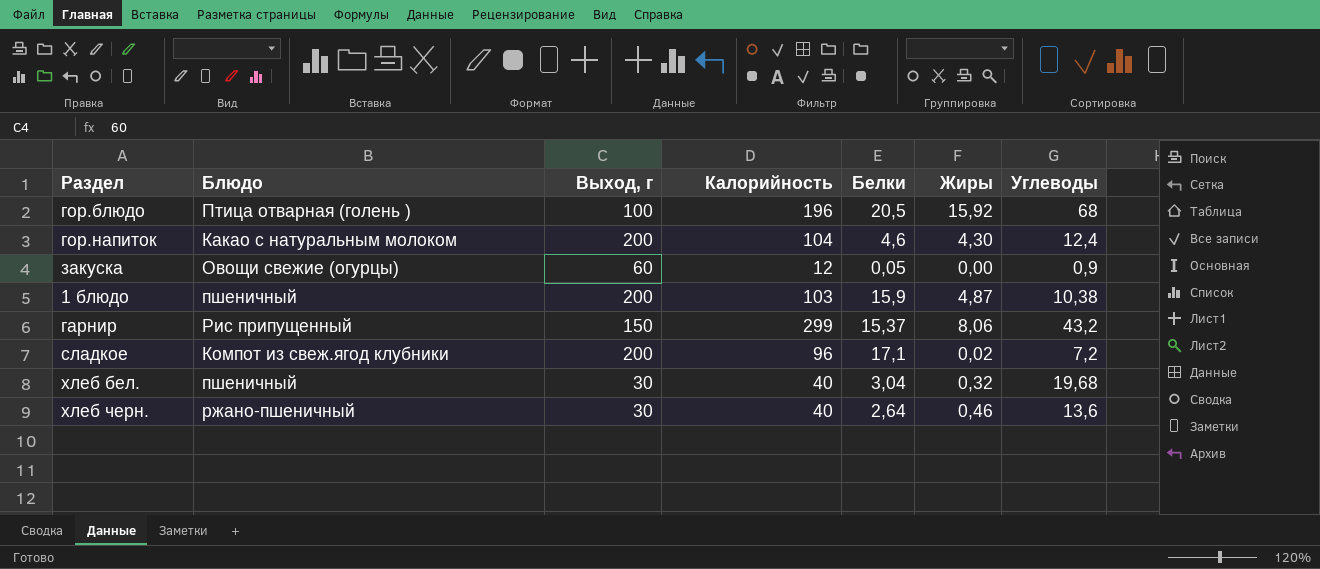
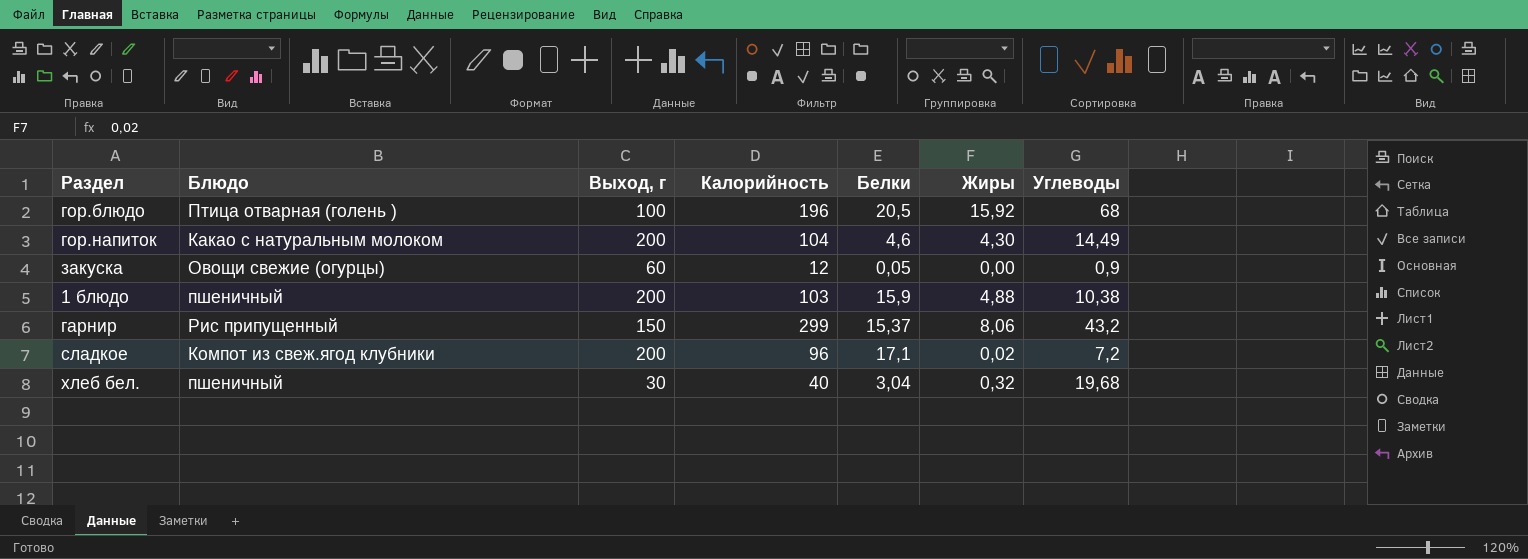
row хлеб черн.: ржано-пшеничный | 30 | 40 | 2,64 | 0,46 | 13,6 -> none
гор.напиток | Углеводы: 12,4 -> 14,49
1 блюдо | Жиры: 4,87 -> 4,88

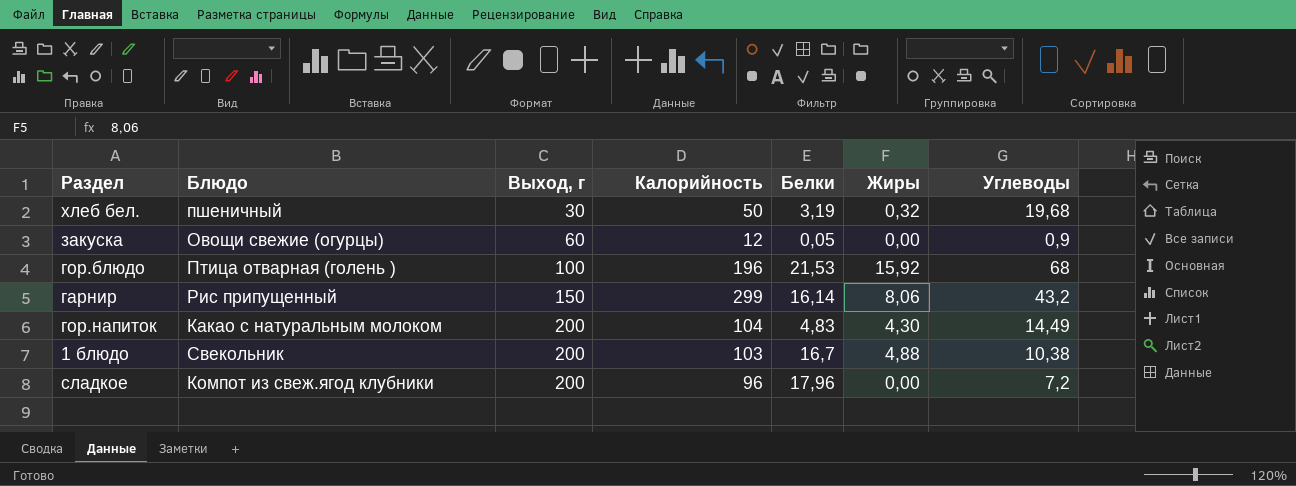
row order: none -> Выход, г ascending
хлеб бел. | Калорийность: 40 -> 50
хлеб бел. | Белки: 3,04 -> 3,19
гор.блюдо | Белки: 20,5 -> 21,53
гарнир | Белки: 15,37 -> 16,14
гор.напиток | Белки: 4,6 -> 4,83
1 блюдо | Блюдо: пшеничный -> Свекольник
1 блюдо | Белки: 15,9 -> 16,7
сладкое | Белки: 17,1 -> 17,96
сладкое | Жиры: 0,02 -> 0,00

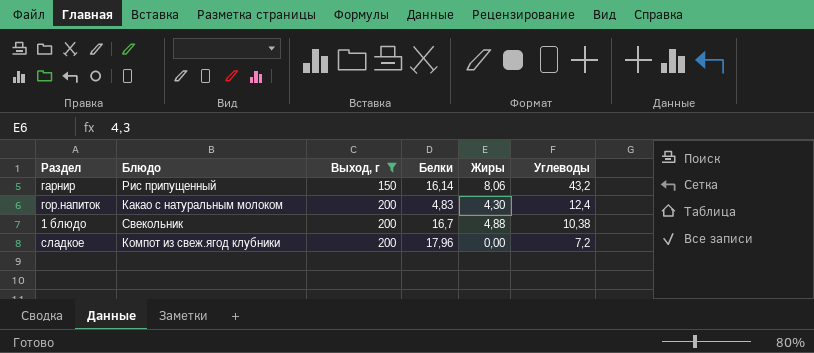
filter: none -> Выход, г >= 150
column Калорийность | position: 4 -> none
гор.напиток | Углеводы: 14,49 -> 12,4

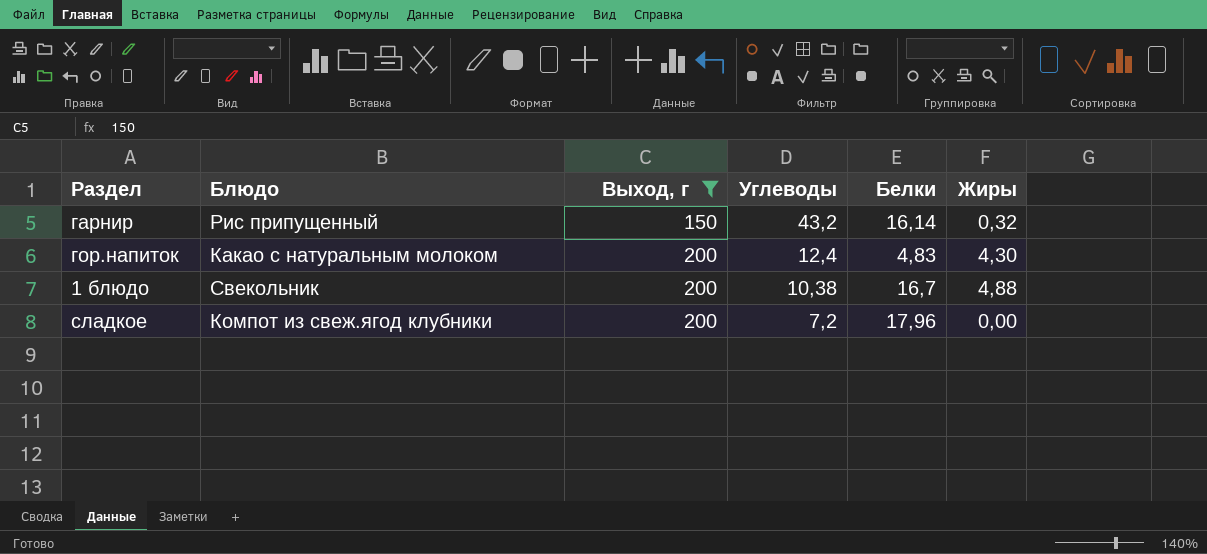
column Углеводы | position: 6 -> 4
гарнир | Жиры: 8,06 -> 0,32

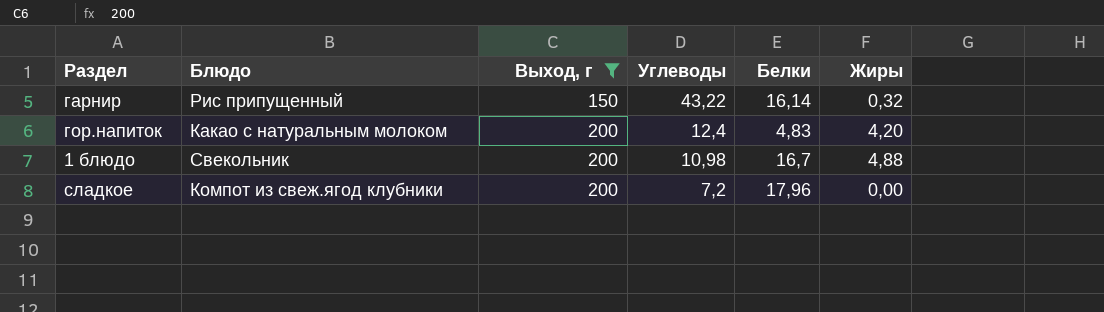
гарнир | Углеводы: 43,2 -> 43,22
гор.напиток | Жиры: 4,30 -> 4,20
1 блюдо | Углеводы: 10,38 -> 10,98

